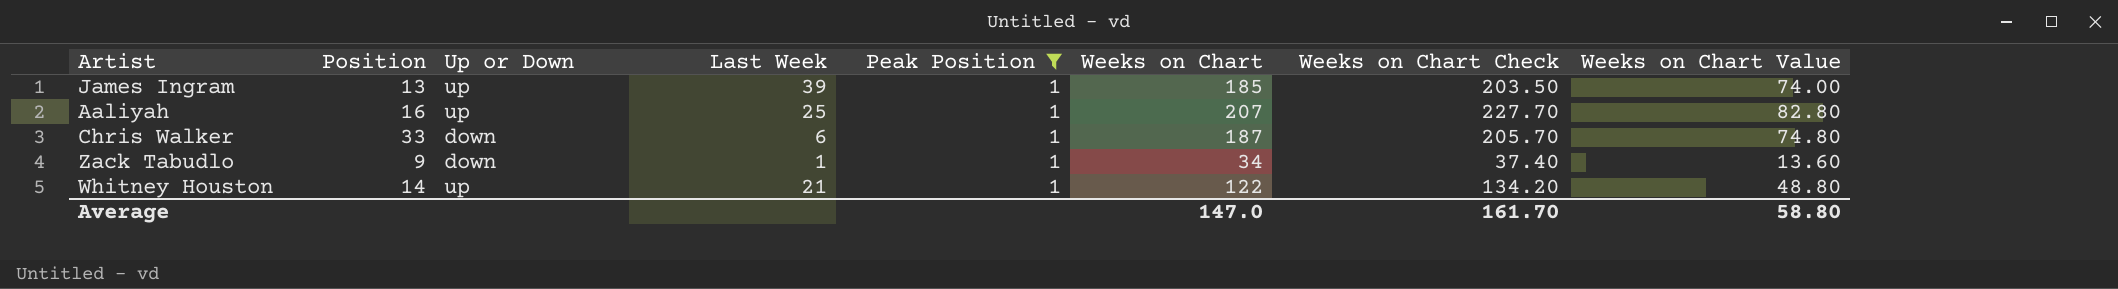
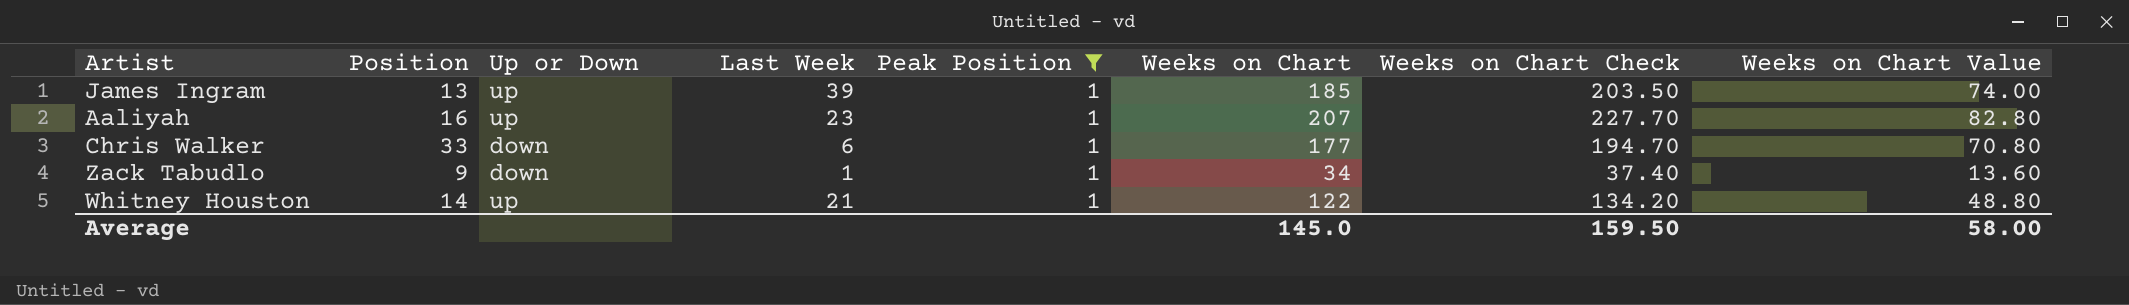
Aaliyah | Last Week: 25 -> 23
Chris Walker | Weeks on Chart: 187 -> 177
Chris Walker | Weeks on Chart Check: 205.70 -> 194.70
Chris Walker | Weeks on Chart Value: 74.80 -> 70.80
Average | Weeks on Chart: 147.0 -> 145.0
Average | Weeks on Chart Check: 161.70 -> 159.50
Average | Weeks on Chart Value: 58.80 -> 58.00

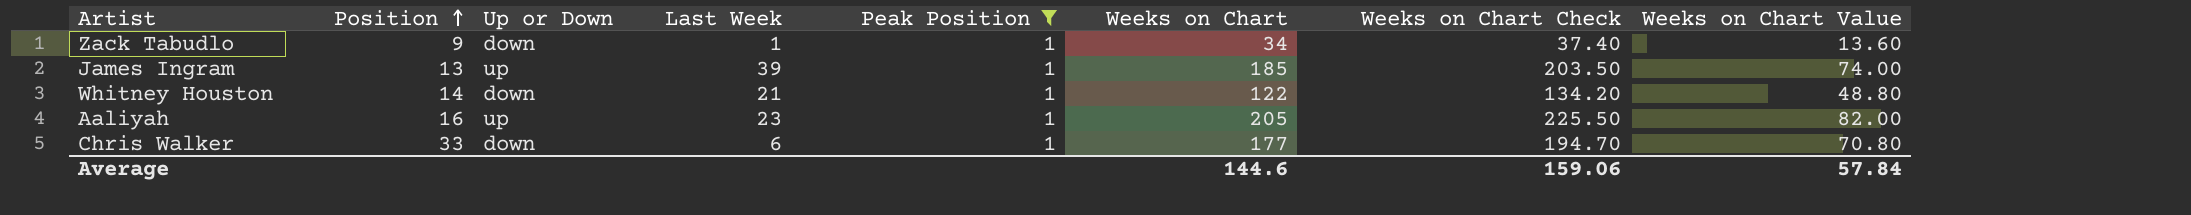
row order: none -> Position ascending
Whitney Houston | Up or Down: up -> down
Aaliyah | Weeks on Chart: 207 -> 205
Aaliyah | Weeks on Chart Check: 227.70 -> 225.50
Aaliyah | Weeks on Chart Value: 82.80 -> 82.00
Average | Weeks on Chart: 145.0 -> 144.6
Average | Weeks on Chart Check: 159.50 -> 159.06
Average | Weeks on Chart Value: 58.00 -> 57.84

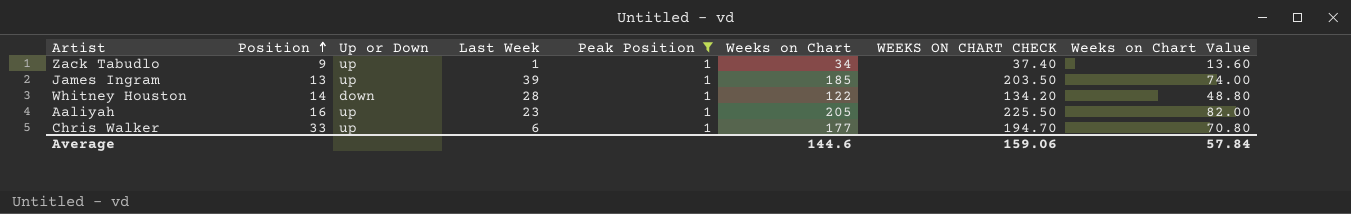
column name: Weeks on Chart Check -> WEEKS ON CHART CHECK
Zack Tabudlo | Up or Down: down -> up
Whitney Houston | Last Week: 21 -> 28
Chris Walker | Up or Down: down -> up

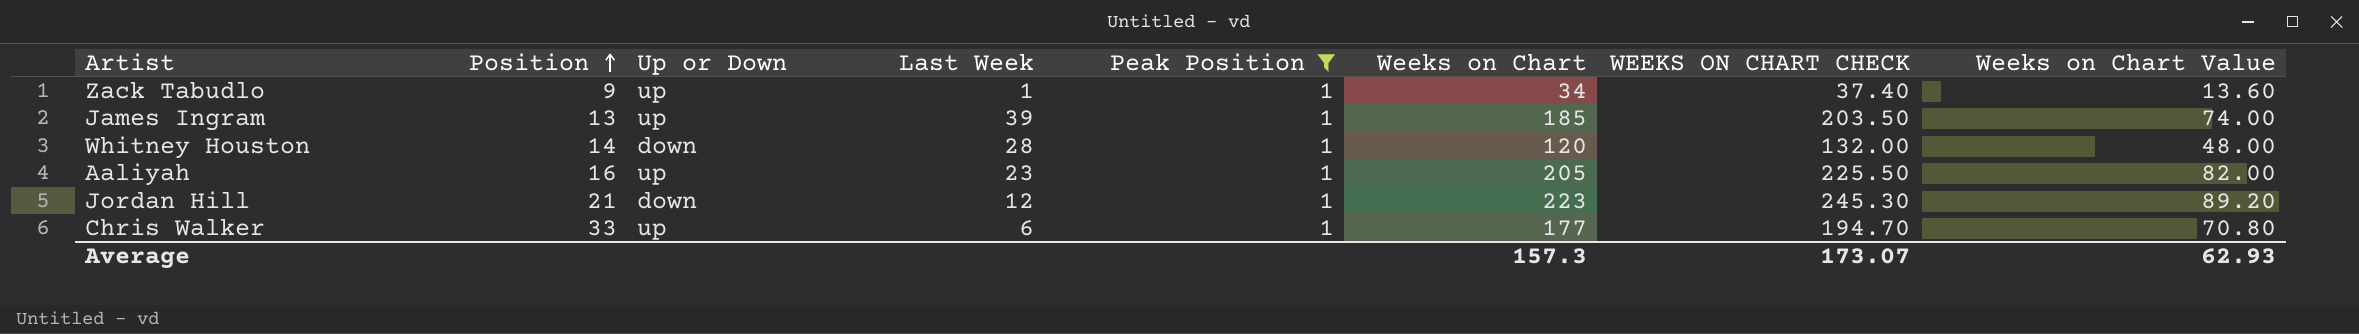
Whitney Houston | Weeks on Chart: 122 -> 120
Whitney Houston | WEEKS ON CHART CHECK: 134.20 -> 132.00
Whitney Houston | Weeks on Chart Value: 48.80 -> 48.00
row Jordan Hill: none -> 21 | down | 12 | 1 | 223 | 245.30 | 89.20
Average | Weeks on Chart: 144.6 -> 157.3
Average | WEEKS ON CHART CHECK: 159.06 -> 173.07
Average | Weeks on Chart Value: 57.84 -> 62.93

